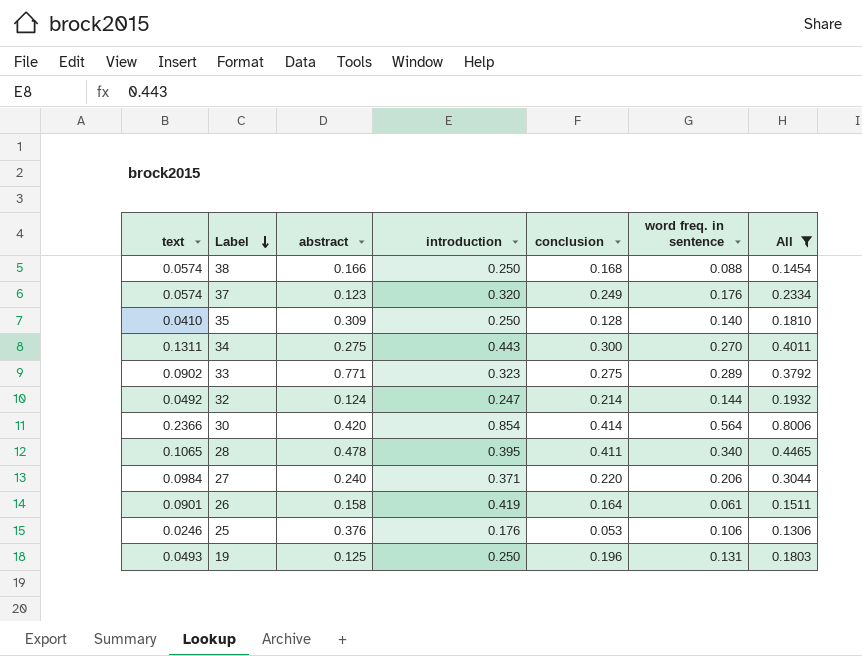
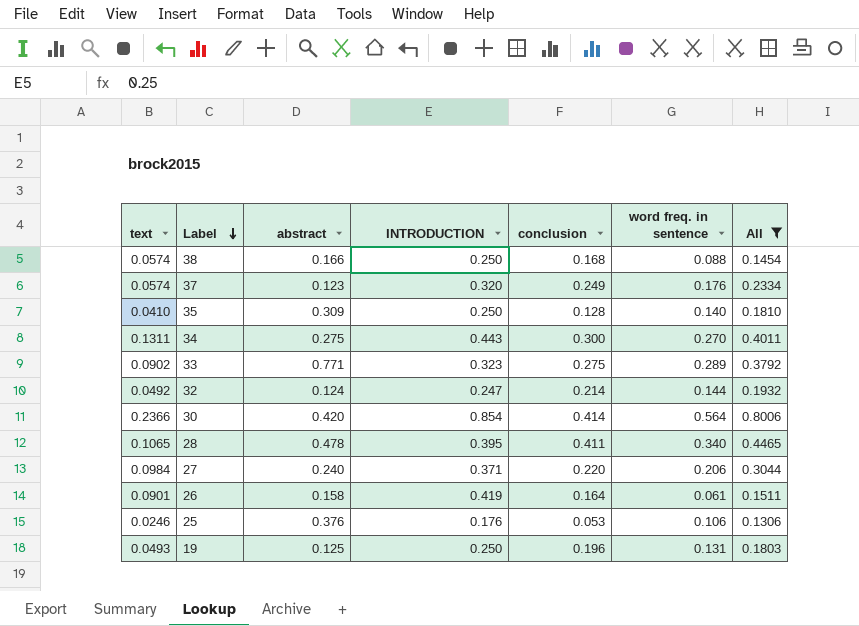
column name: introduction -> INTRODUCTION

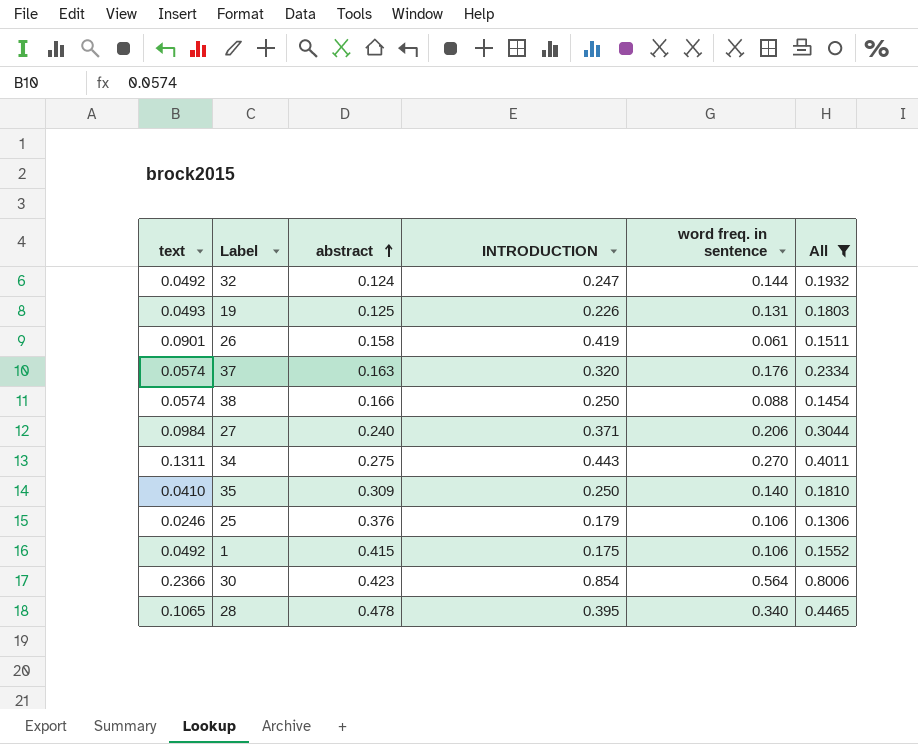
row order: Label descending -> abstract ascending
column conclusion | position: 5 -> none
row 33: 0.0902 | 0.771 | 0.323 | 0.275 | 0.289 | 0.3792 -> none
19 | INTRODUCTION: 0.250 -> 0.226
37 | abstract: 0.123 -> 0.163
25 | INTRODUCTION: 0.176 -> 0.179
row 1: none -> 0.0492 | 0.415 | 0.175 | 0.106 | 0.1552
30 | abstract: 0.420 -> 0.423

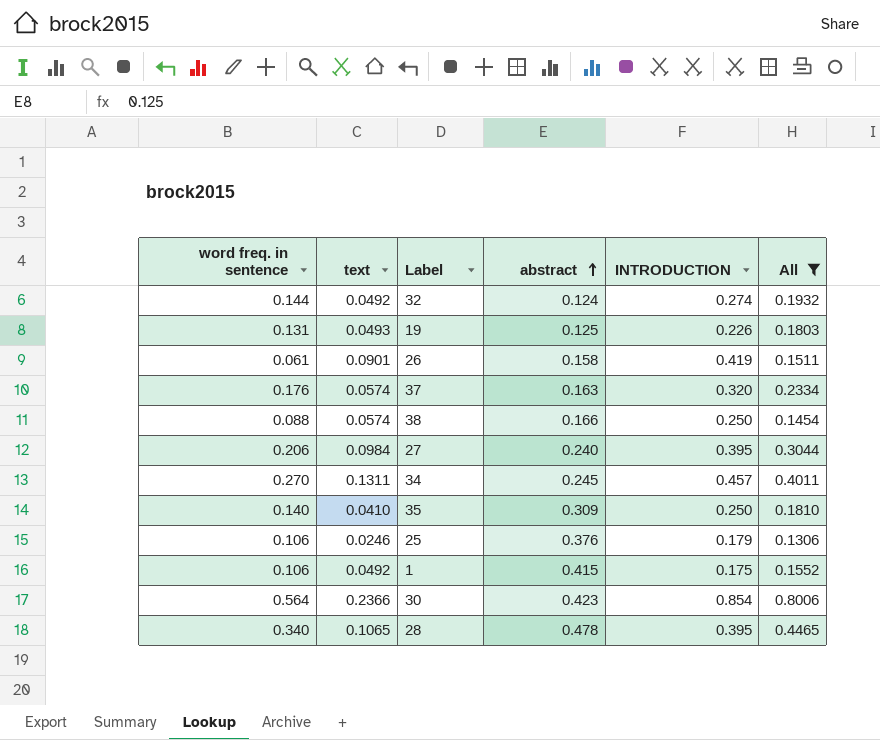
column word freq. in sentence | position: 5 -> 1
32 | INTRODUCTION: 0.247 -> 0.274
27 | INTRODUCTION: 0.371 -> 0.395
34 | abstract: 0.275 -> 0.245
34 | INTRODUCTION: 0.443 -> 0.457

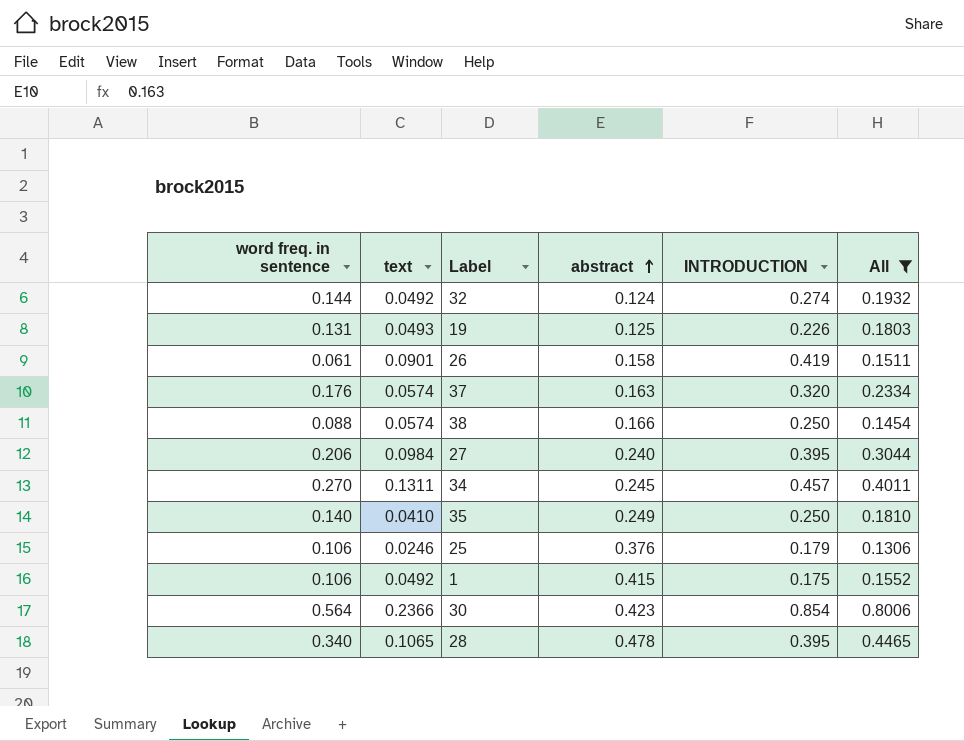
35 | abstract: 0.309 -> 0.249

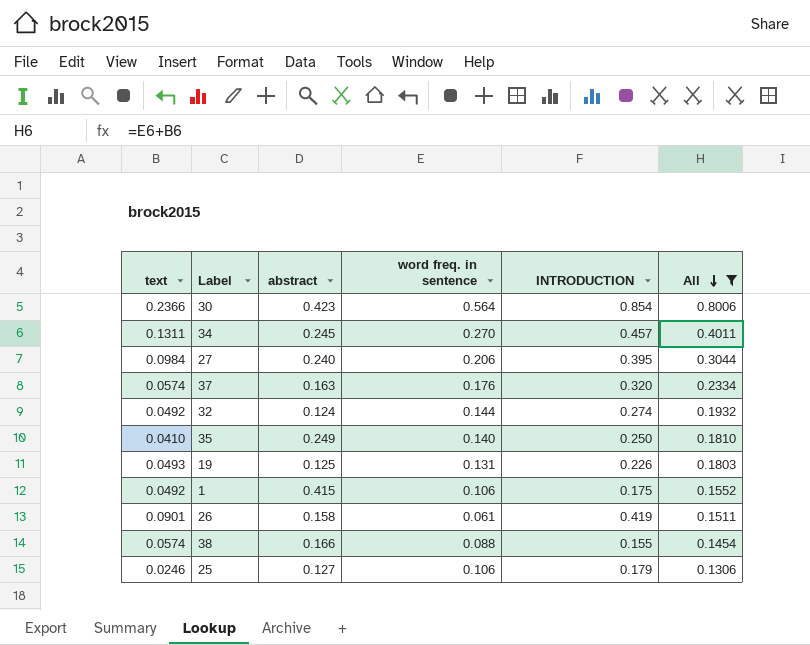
row order: abstract ascending -> All descending
column word freq. in sentence | position: 1 -> 4
row 28: 0.340 | 0.1065 | 0.478 | 0.395 | 0.4465 -> none
38 | INTRODUCTION: 0.250 -> 0.155
25 | abstract: 0.376 -> 0.127

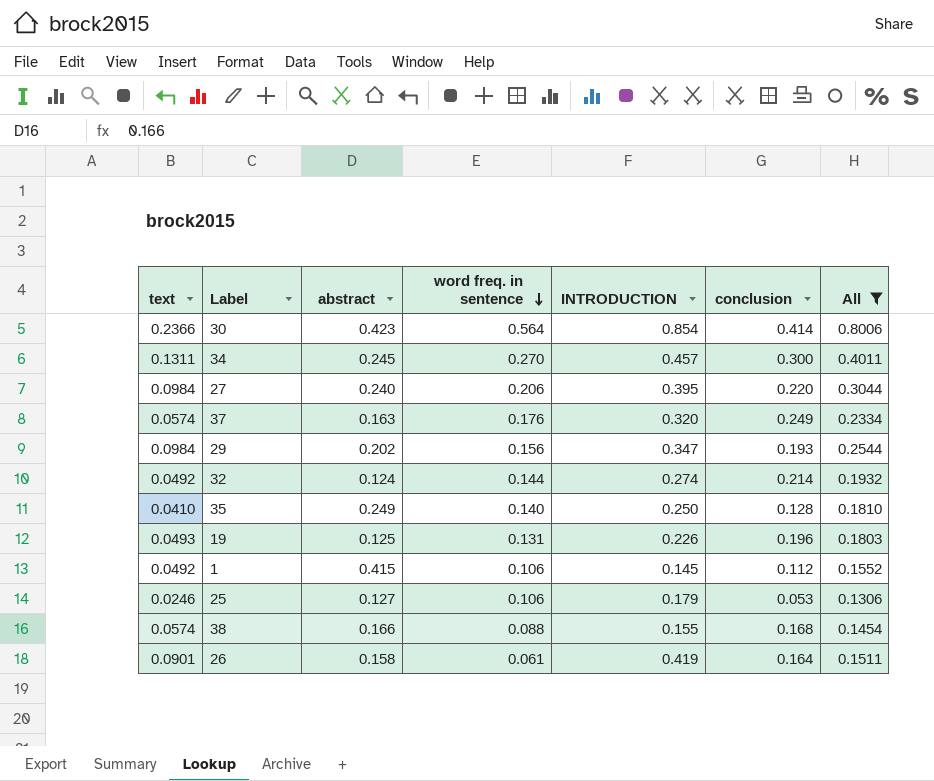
row order: All descending -> word freq. in sentence descending
column conclusion | position: none -> 6
row 29: none -> 0.0984 | 0.202 | 0.156 | 0.347 | 0.193 | 0.2544
1 | INTRODUCTION: 0.175 -> 0.145

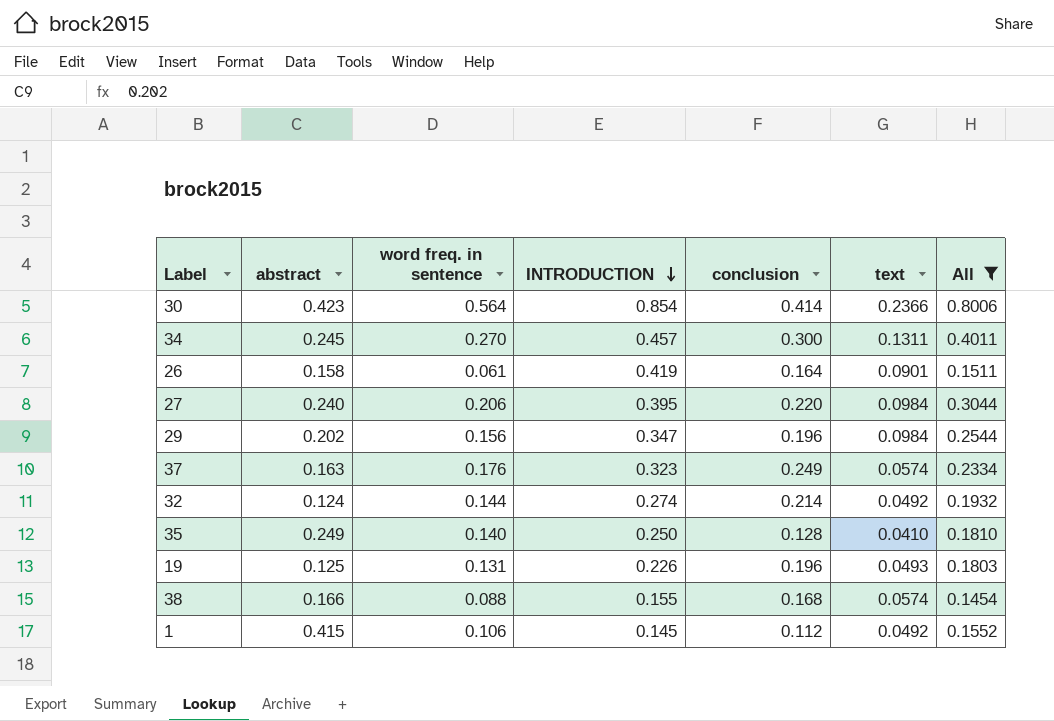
row order: word freq. in sentence descending -> INTRODUCTION descending
column text | position: 1 -> 6
row 25: 0.0246 | 0.127 | 0.106 | 0.179 | 0.053 | 0.1306 -> none
29 | conclusion: 0.193 -> 0.196
37 | INTRODUCTION: 0.320 -> 0.323

